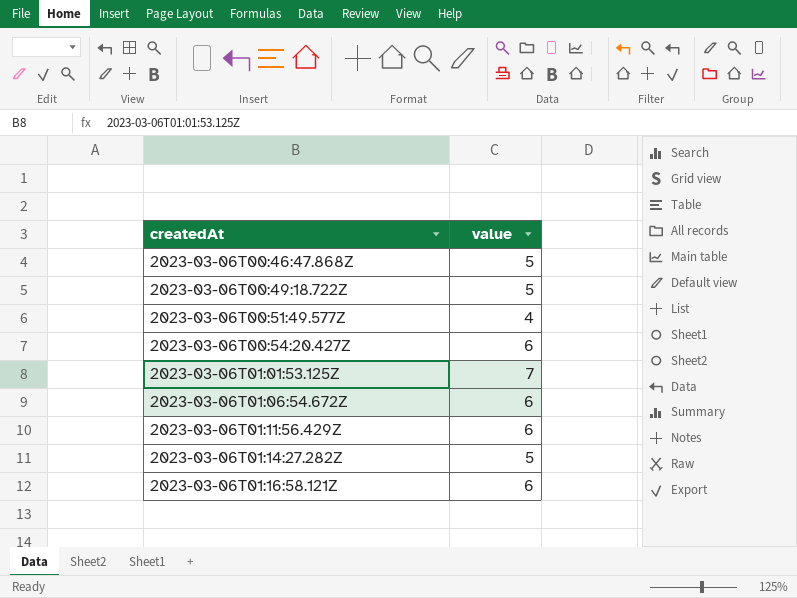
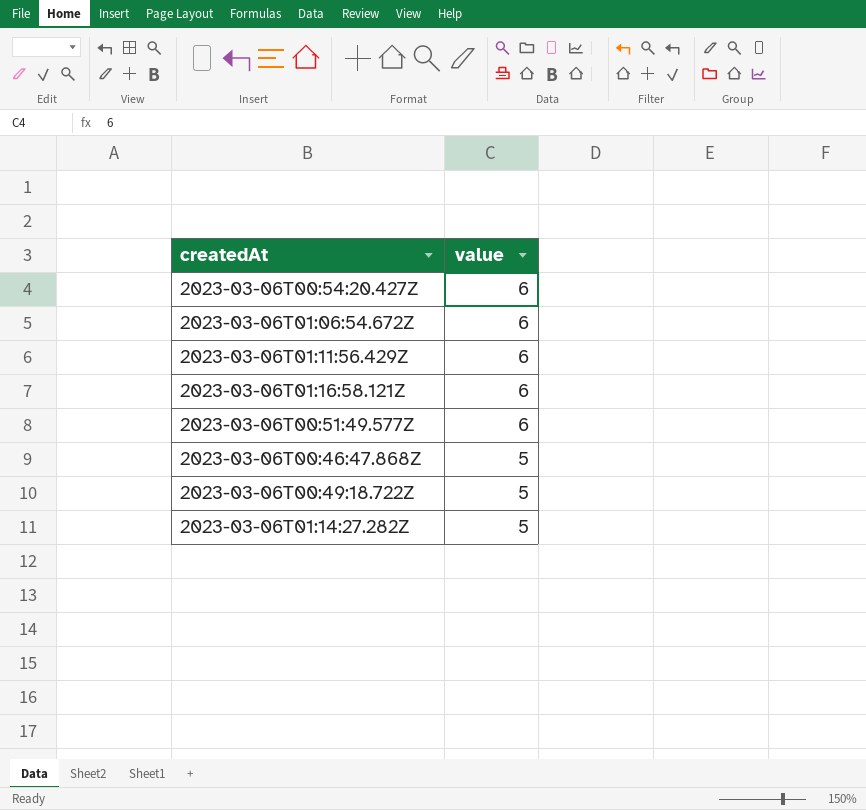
row order: createdAt ascending -> value descending
row 2023-03-06T01:01:53.125Z: 7 -> none
2023-03-06T00:51:49.577Z | value: 4 -> 6

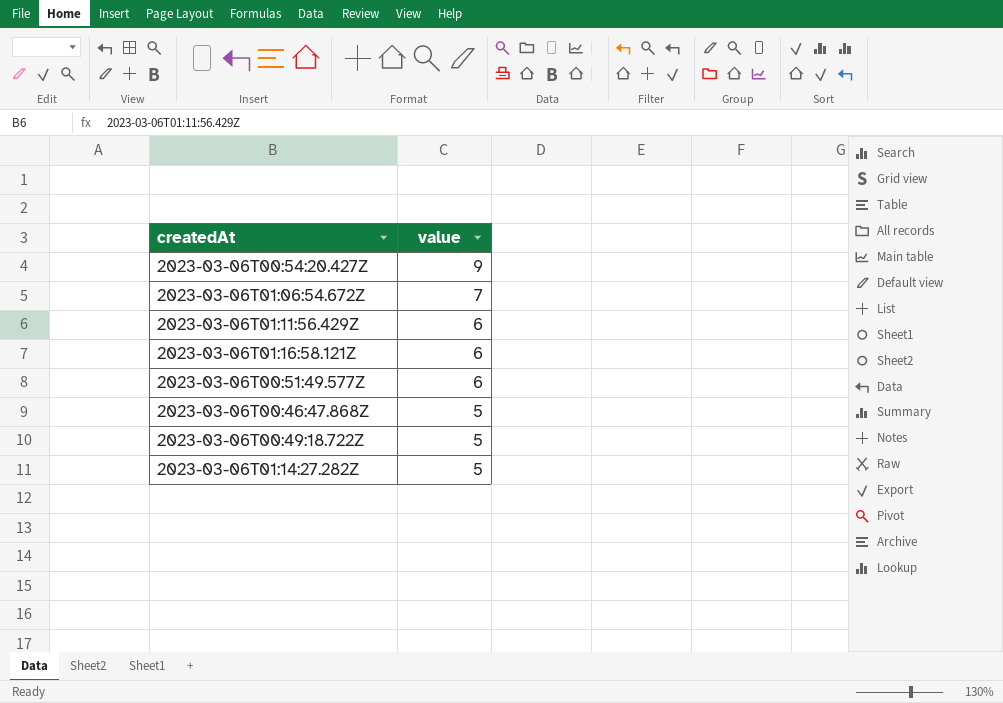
2023-03-06T00:54:20.427Z | value: 6 -> 9
2023-03-06T01:06:54.672Z | value: 6 -> 7

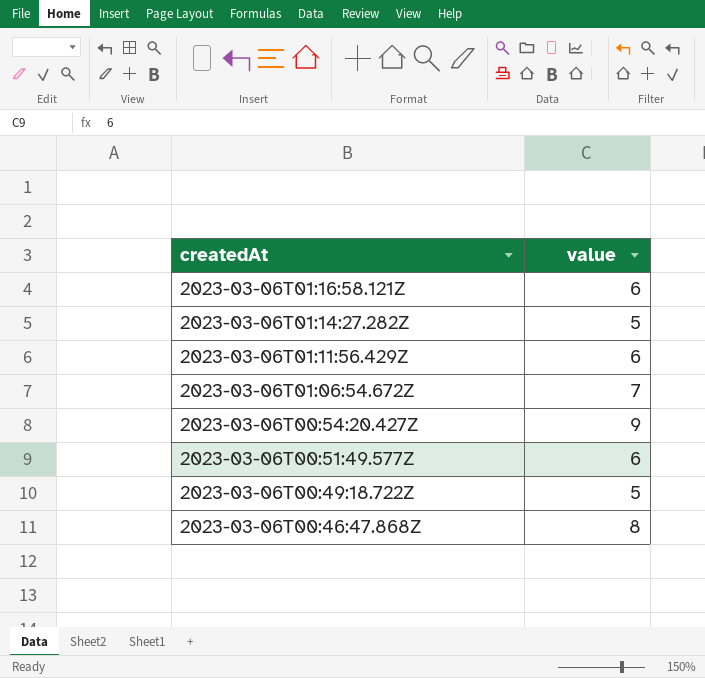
row order: value descending -> createdAt descending
2023-03-06T00:46:47.868Z | value: 5 -> 8

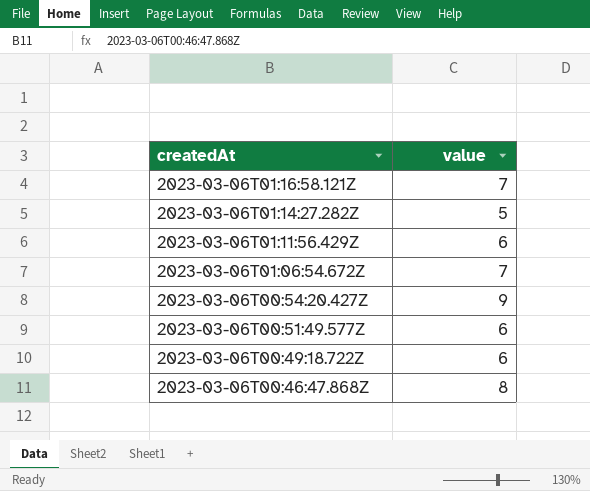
2023-03-06T01:16:58.121Z | value: 6 -> 7
2023-03-06T00:49:18.722Z | value: 5 -> 6

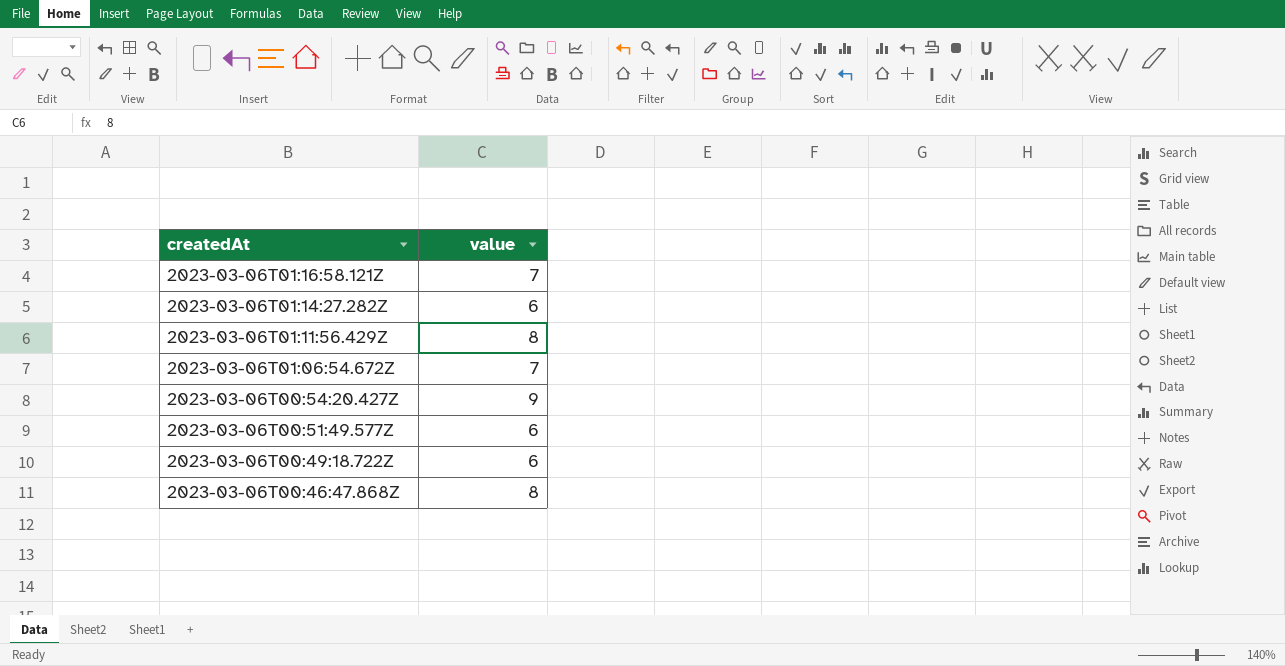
2023-03-06T01:14:27.282Z | value: 5 -> 6
2023-03-06T01:11:56.429Z | value: 6 -> 8

